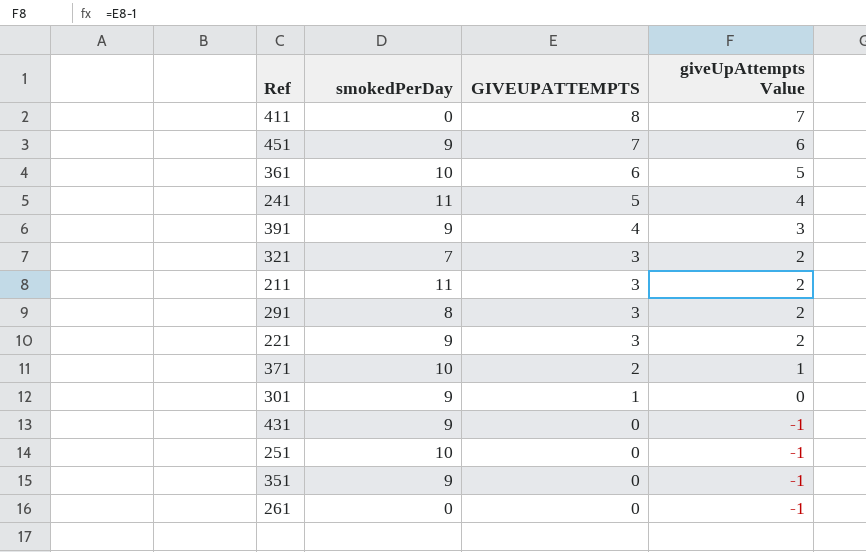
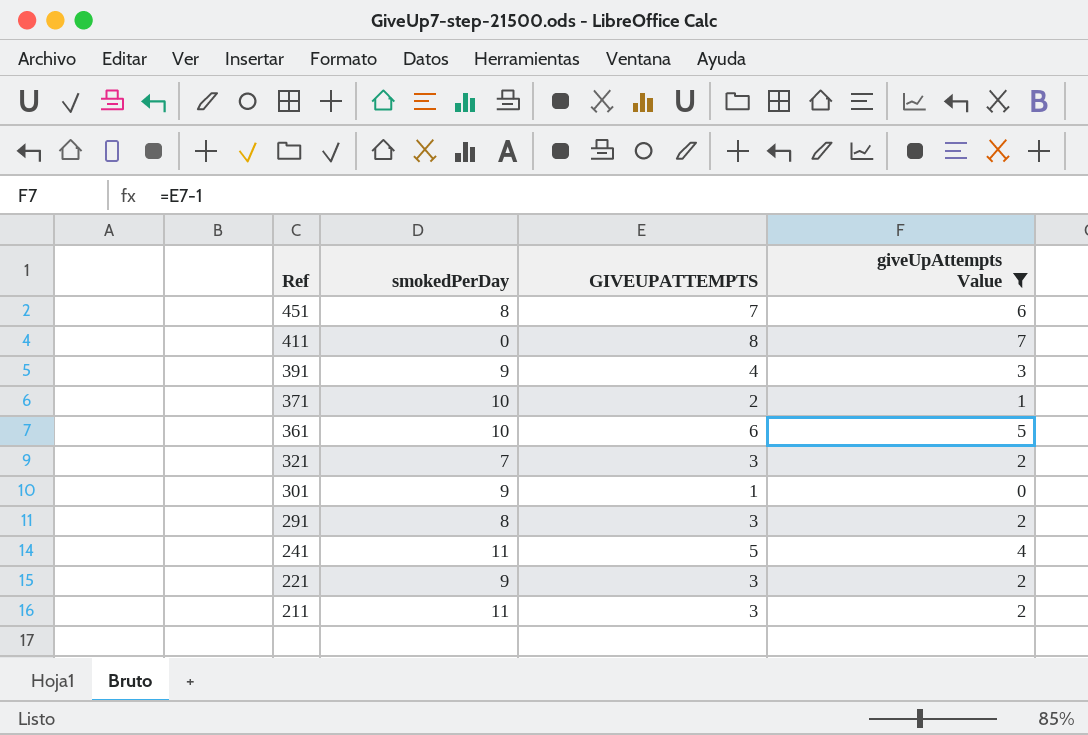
filter: none -> giveUpAttempts Value != -1
row order: GIVEUPATTEMPTS descending -> Ref descending
451 | smokedPerDay: 9 -> 8

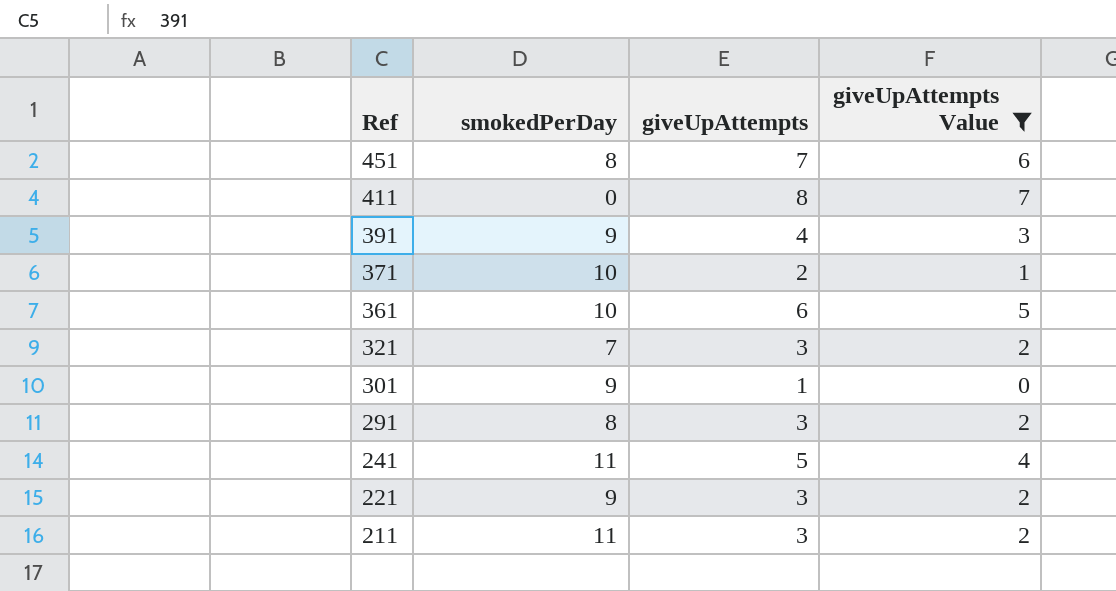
column name: GIVEUPATTEMPTS -> giveUpAttempts

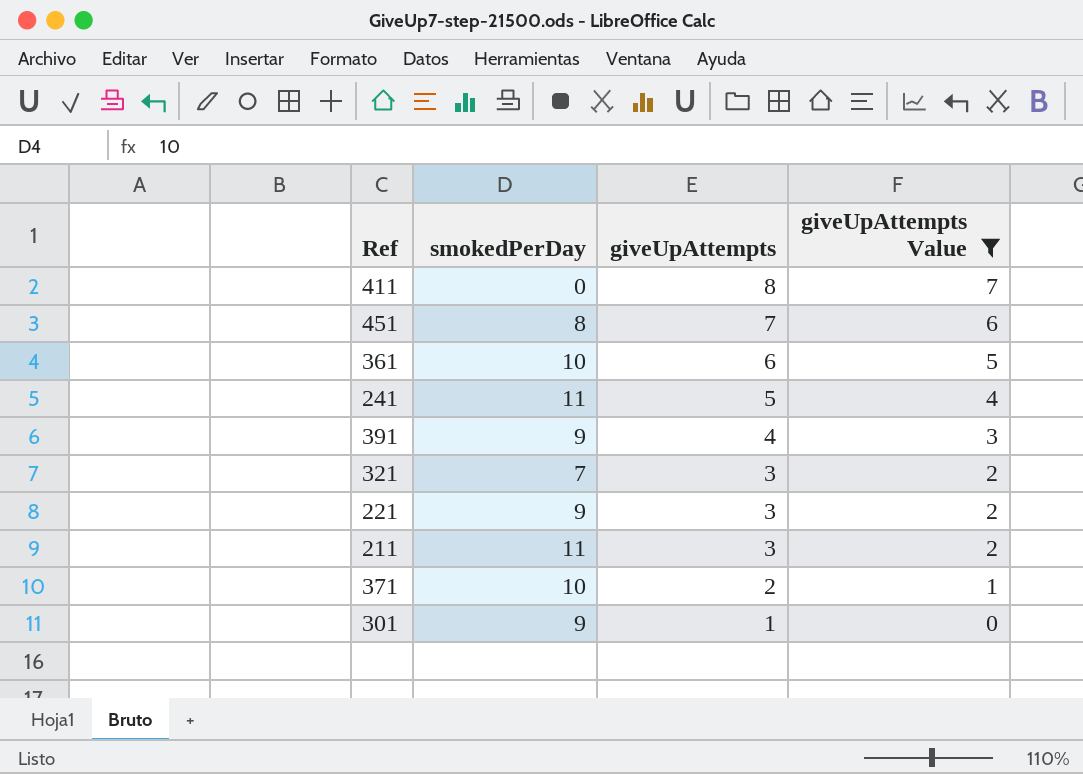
row order: Ref descending -> giveUpAttempts descending
row 291: 8 | 3 | 2 -> none

